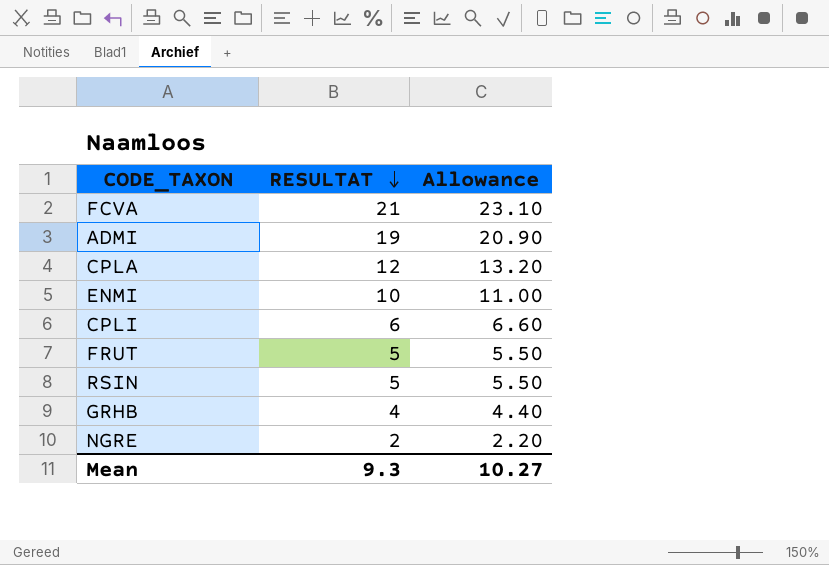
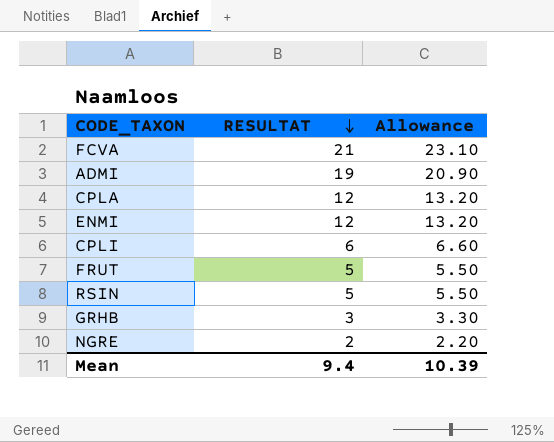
ENMI | RESULTAT: 10 -> 12
ENMI | Allowance: 11.00 -> 13.20
GRHB | RESULTAT: 4 -> 3
GRHB | Allowance: 4.40 -> 3.30
Mean | RESULTAT: 9.3 -> 9.4
Mean | Allowance: 10.27 -> 10.39

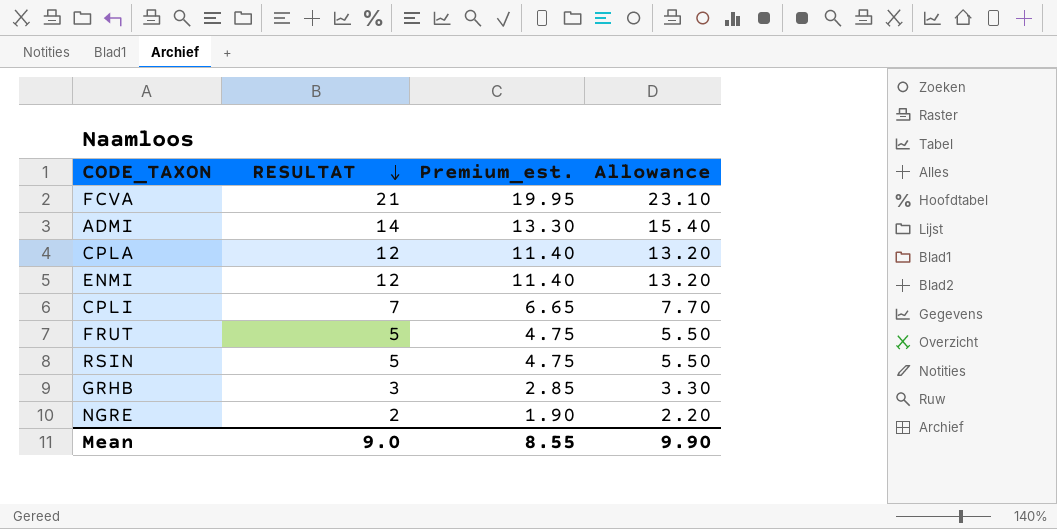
column Premium_est. | formula: none -> [RESULTAT] * 0.95
ADMI | RESULTAT: 19 -> 14
ADMI | Allowance: 20.90 -> 15.40
CPLI | RESULTAT: 6 -> 7
CPLI | Allowance: 6.60 -> 7.70
Mean | RESULTAT: 9.4 -> 9.0
Mean | Allowance: 10.39 -> 9.90

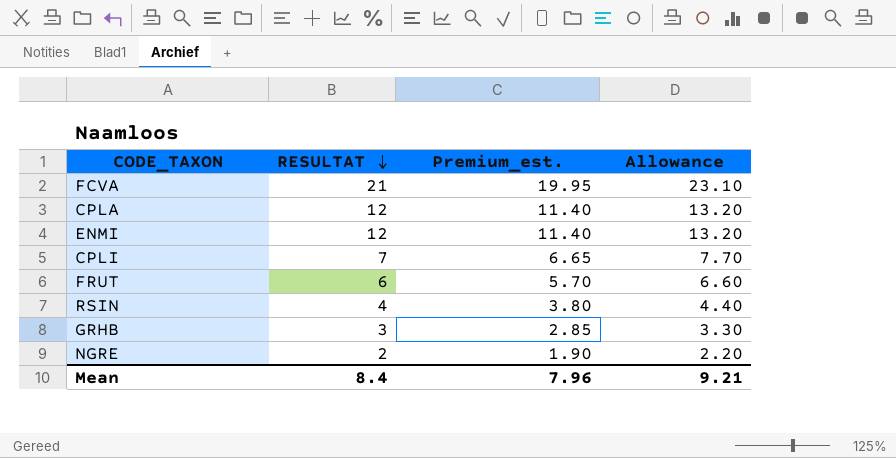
row ADMI: 14 | 13.30 | 15.40 -> none
FRUT | RESULTAT: 5 -> 6
FRUT | Premium_est.: 4.75 -> 5.70
FRUT | Allowance: 5.50 -> 6.60
RSIN | RESULTAT: 5 -> 4
RSIN | Premium_est.: 4.75 -> 3.80
RSIN | Allowance: 5.50 -> 4.40
Mean | RESULTAT: 9.0 -> 8.4
Mean | Premium_est.: 8.55 -> 7.96
Mean | Allowance: 9.90 -> 9.21

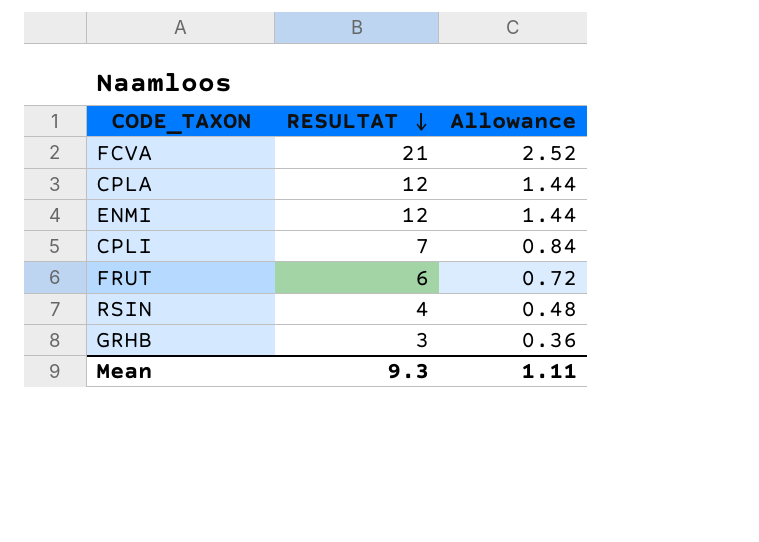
column Premium_est. | formula: [RESULTAT] * 0.95 -> none
column Allowance | formula: [RESULTAT] * 1.1 -> [RESULTAT] * 0.12
row NGRE: 2 | 1.90 | 2.20 -> none
Mean | RESULTAT: 8.4 -> 9.3
Mean | Allowance: 9.21 -> 1.11

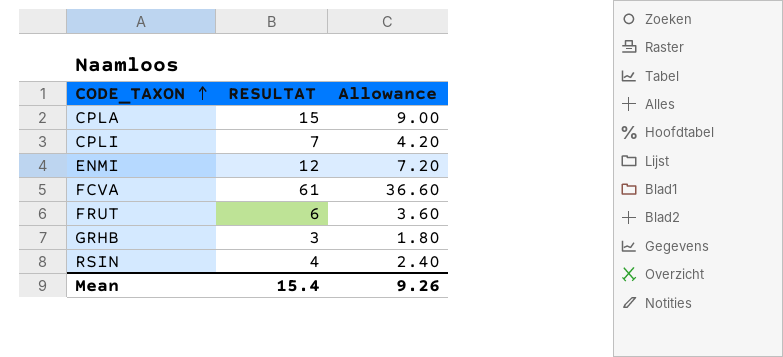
row order: RESULTAT descending -> CODE_TAXON ascending
column Allowance | formula: [RESULTAT] * 0.12 -> [RESULTAT] * 0.6
CPLA | RESULTAT: 12 -> 15
FCVA | RESULTAT: 21 -> 61
Mean | RESULTAT: 9.3 -> 15.4
Mean | Allowance: 1.11 -> 9.26

